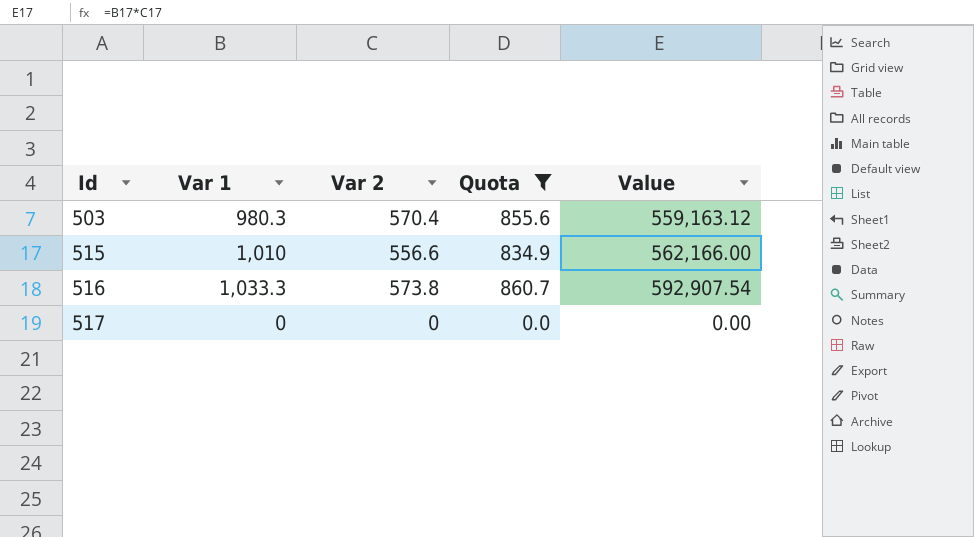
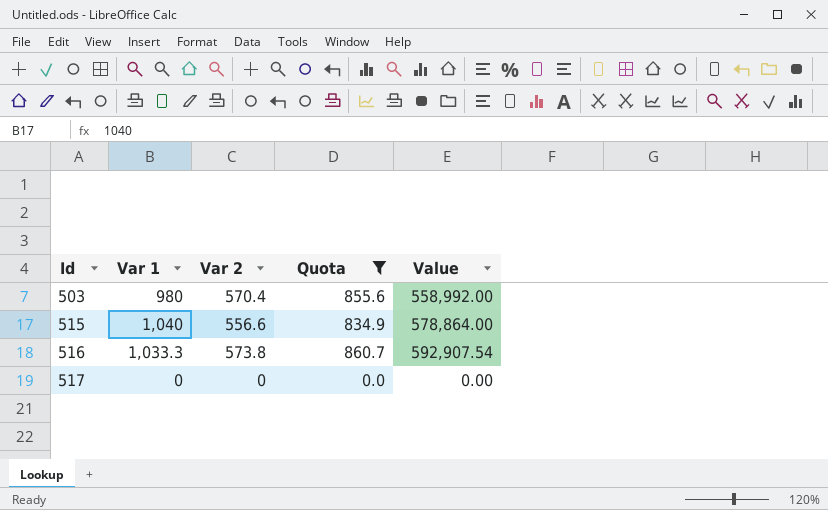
503 | Var 1: 980.3 -> 980
503 | Value: 559,163.12 -> 558,992.00
515 | Var 1: 1,010 -> 1,040
515 | Value: 562,166.00 -> 578,864.00

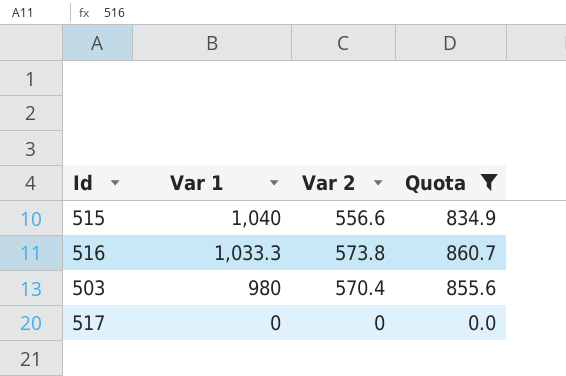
row order: Id ascending -> Var 1 descending
column Value | formula: [Var 1] * [Var 2] -> none

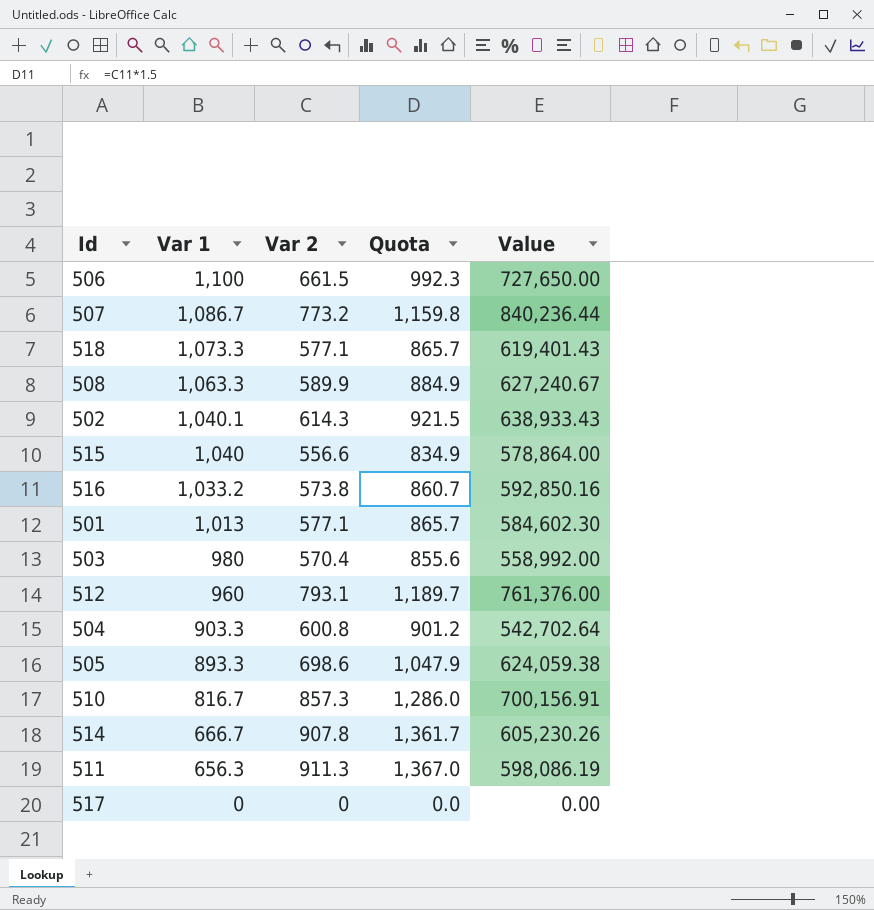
filter: Quota <= 860.7 -> none
column Value | formula: none -> [Var 1] * [Var 2]
516 | Var 1: 1,033.3 -> 1,033.2

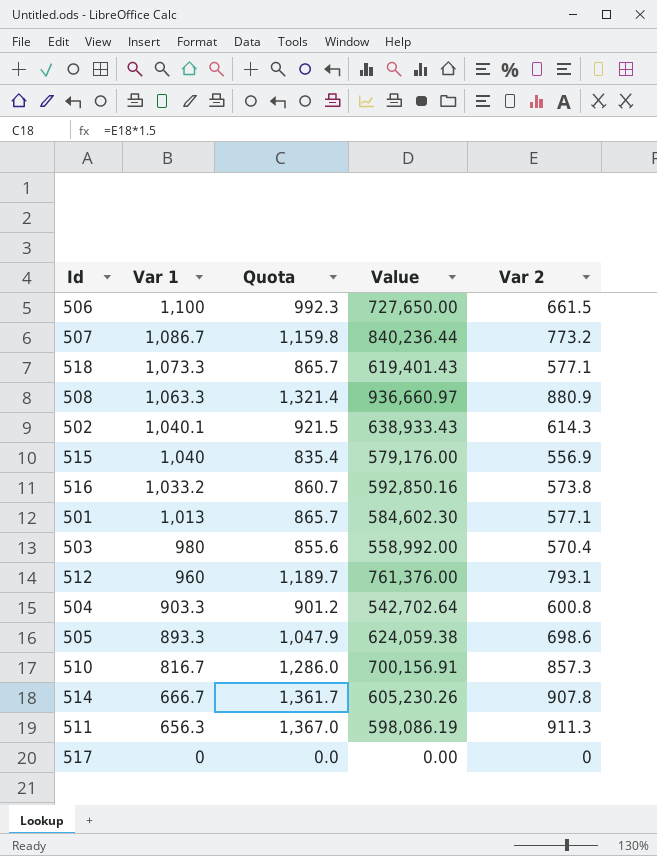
column Var 2 | position: 3 -> 5
508 | Quota: 884.9 -> 1,321.4
508 | Value: 627,240.67 -> 936,660.97
508 | Var 2: 589.9 -> 880.9
515 | Quota: 834.9 -> 835.4
515 | Value: 578,864.00 -> 579,176.00
515 | Var 2: 556.6 -> 556.9

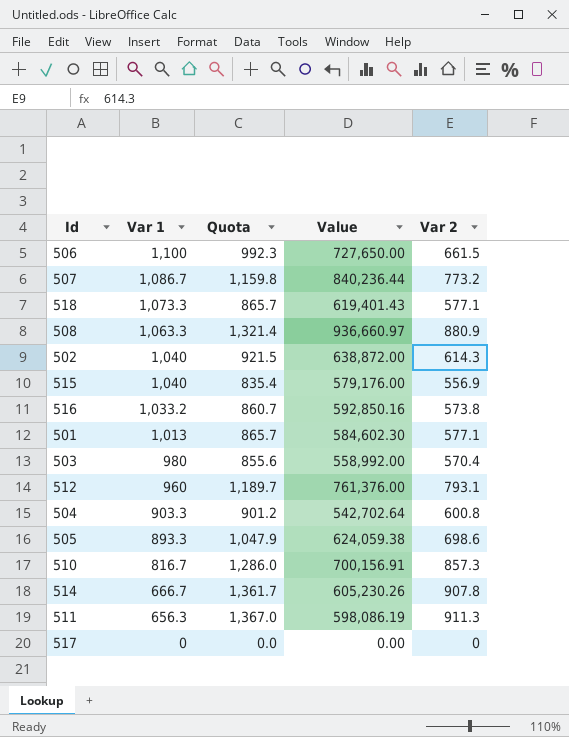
502 | Var 1: 1,040.1 -> 1,040
502 | Value: 638,933.43 -> 638,872.00

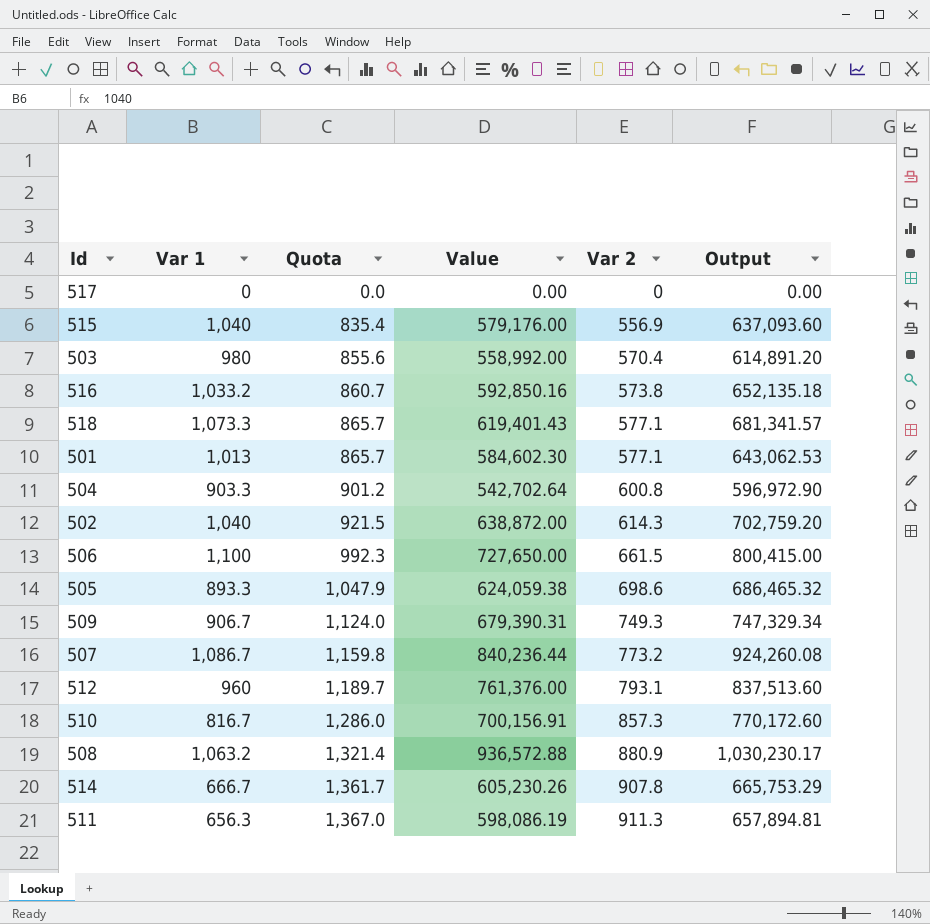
row order: Var 1 descending -> Quota ascending
column Output | formula: none -> [Value] * 1.1
row 509: none -> 906.7 | 1,124.0 | 679,390.31 | 749.3 | 747,329.34
508 | Var 1: 1,063.3 -> 1,063.2
508 | Value: 936,660.97 -> 936,572.88

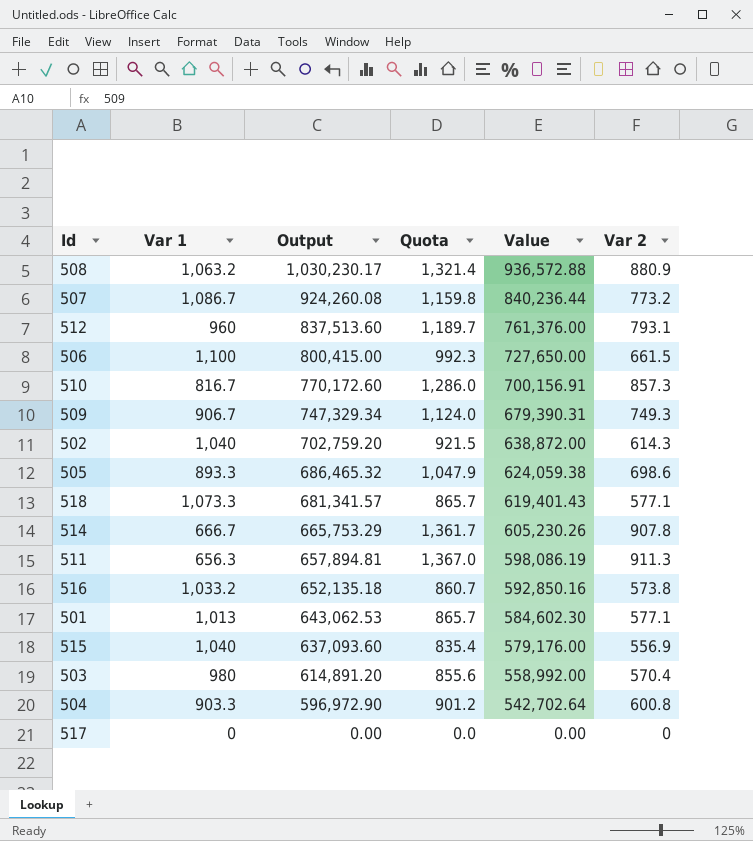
row order: Quota ascending -> Output descending
column Output | position: 6 -> 3

